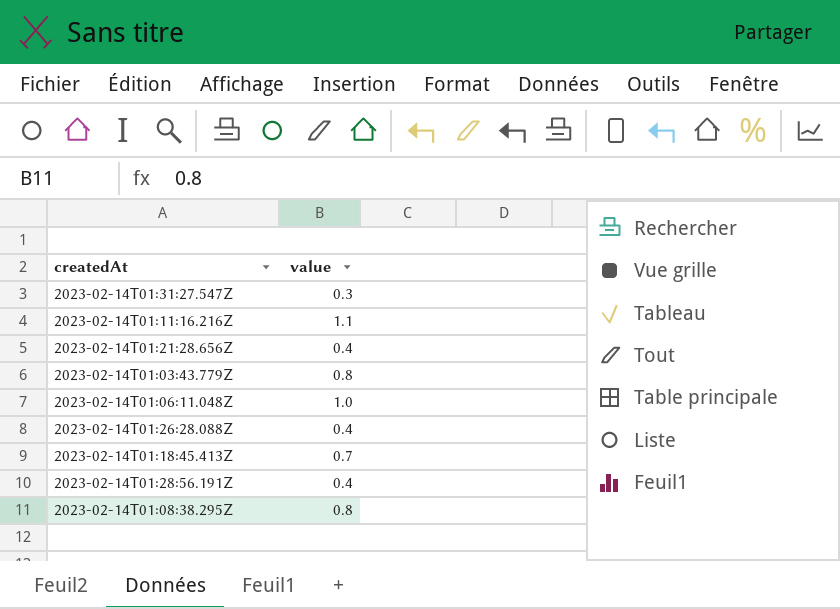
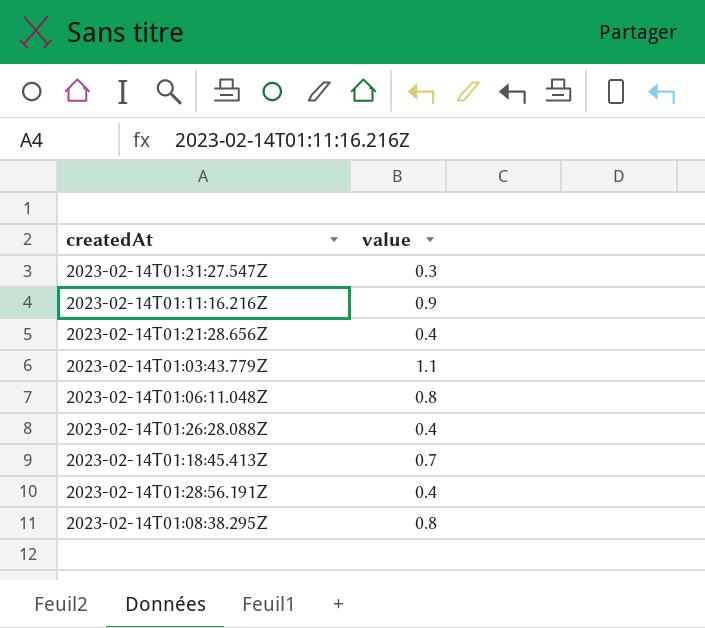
2023-02-14T01:11:16.216Z | value: 1.1 -> 0.9
2023-02-14T01:03:43.779Z | value: 0.8 -> 1.1
2023-02-14T01:06:11.048Z | value: 1.0 -> 0.8

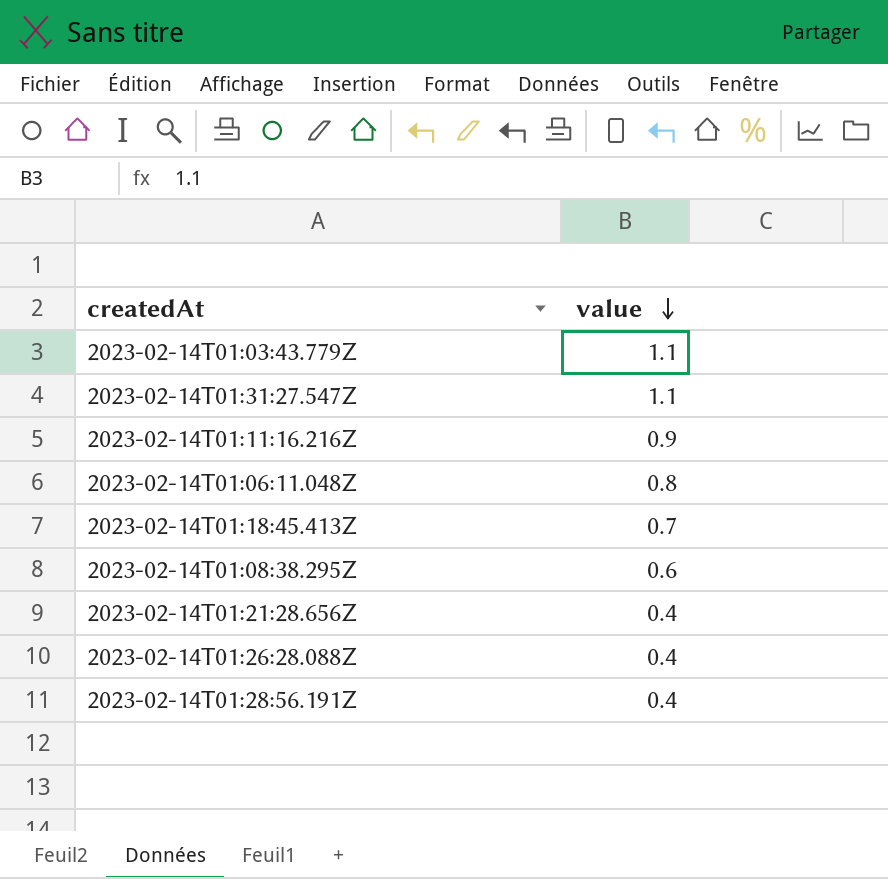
row order: none -> value descending
2023-02-14T01:31:27.547Z | value: 0.3 -> 1.1
2023-02-14T01:08:38.295Z | value: 0.8 -> 0.6

